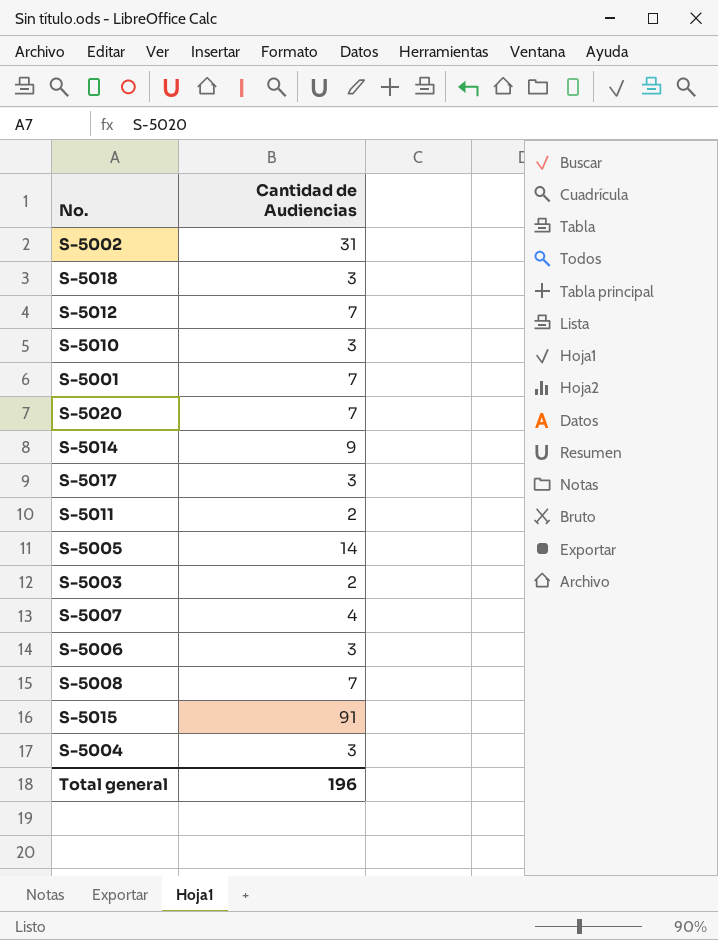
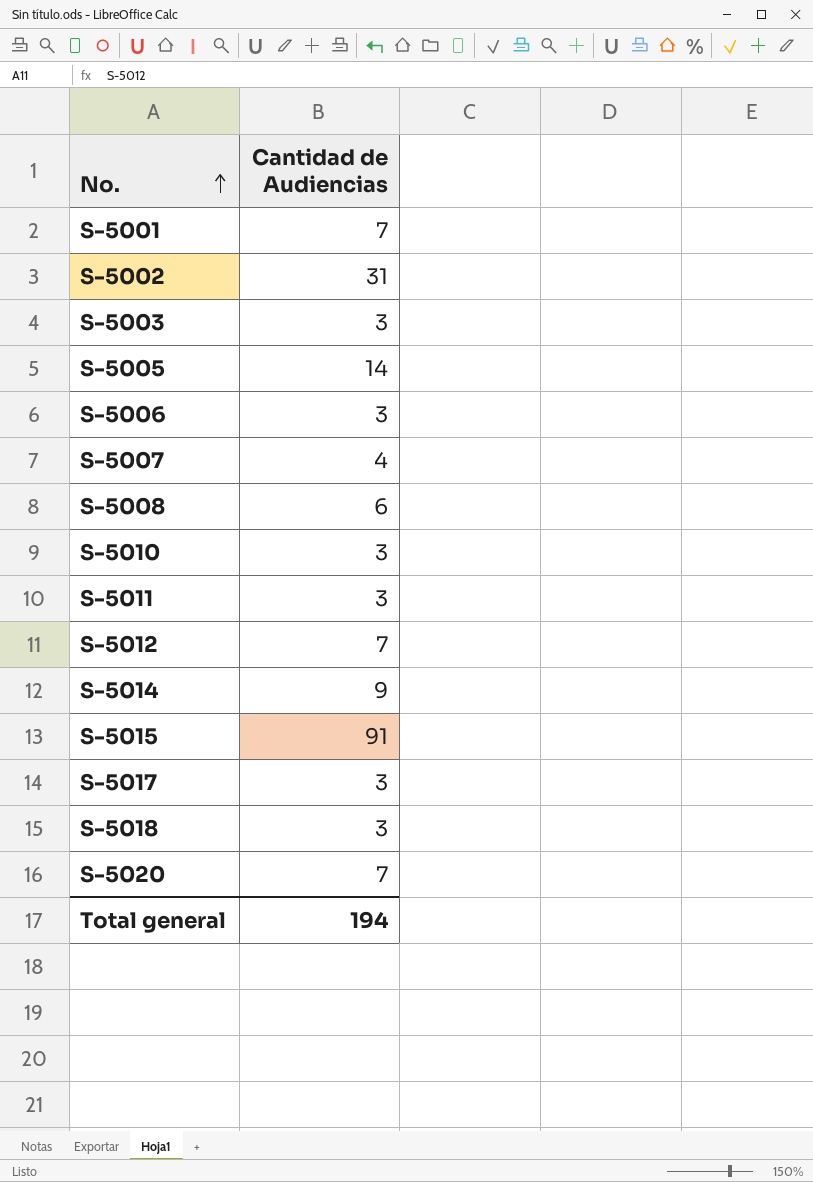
row order: none -> No. ascending
row S-5004: 3 -> none
S-5003 | Cantidad de Audiencias: 2 -> 3
S-5008 | Cantidad de Audiencias: 7 -> 6
S-5011 | Cantidad de Audiencias: 2 -> 3
Total general | Cantidad de Audiencias: 196 -> 194

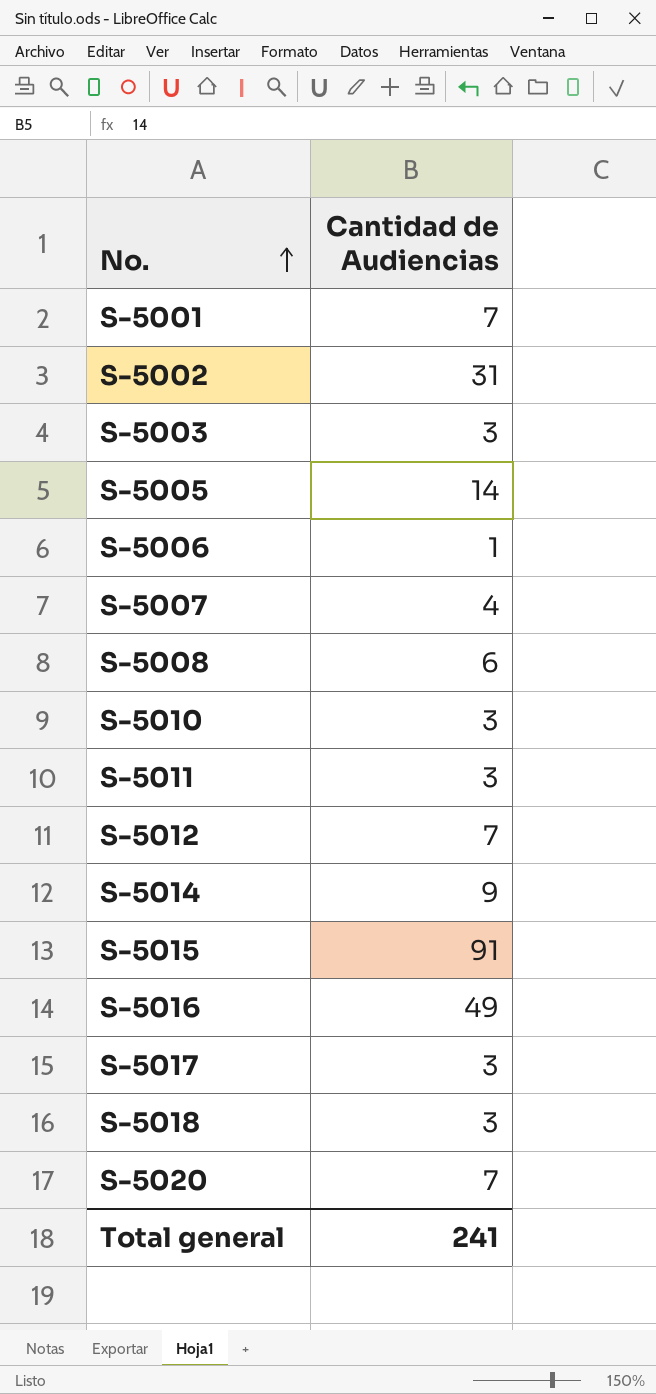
S-5006 | Cantidad de Audiencias: 3 -> 1
row S-5016: none -> 49
Total general | Cantidad de Audiencias: 194 -> 241

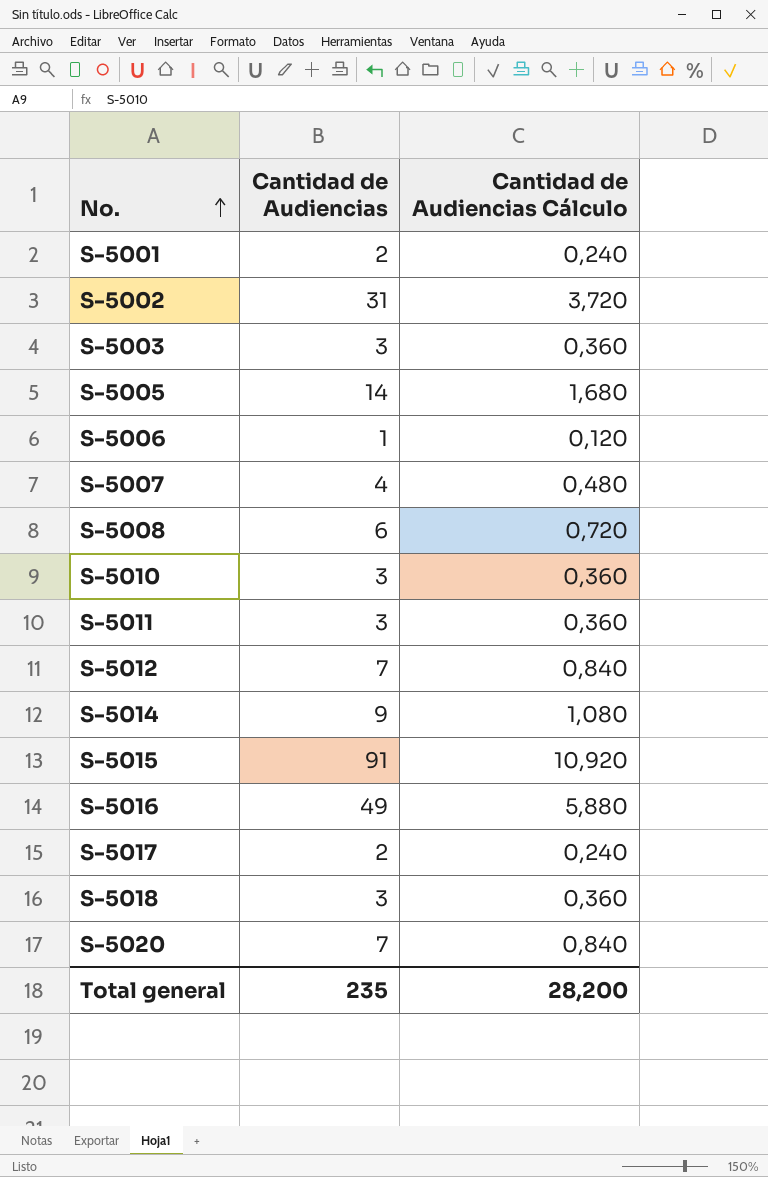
column Cantidad de Audiencias Cálculo | formula: none -> [Cantidad de Audiencias] * 0,12
S-5001 | Cantidad de Audiencias: 7 -> 2
S-5017 | Cantidad de Audiencias: 3 -> 2
Total general | Cantidad de Audiencias: 241 -> 235

